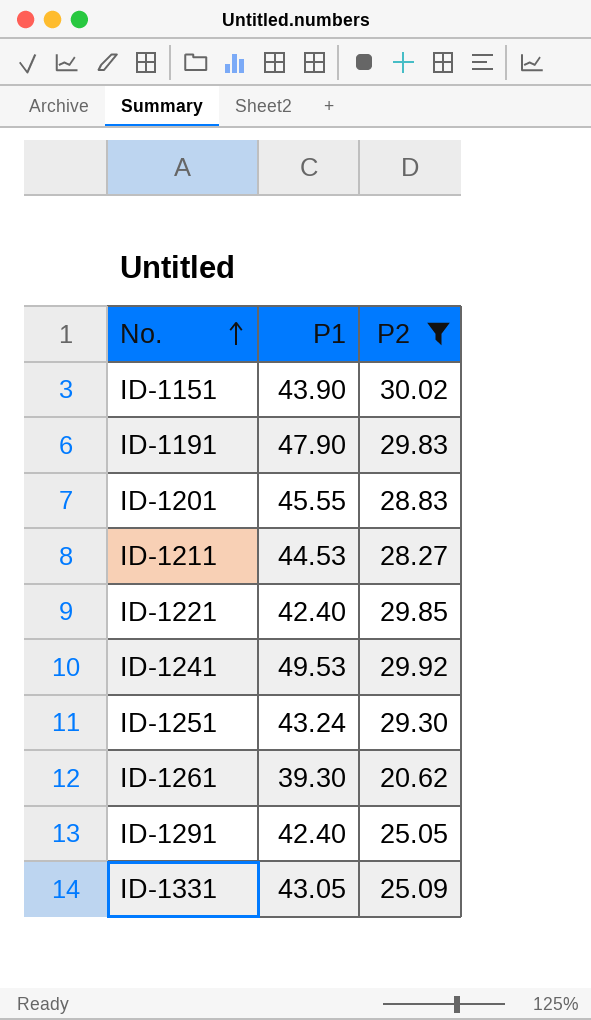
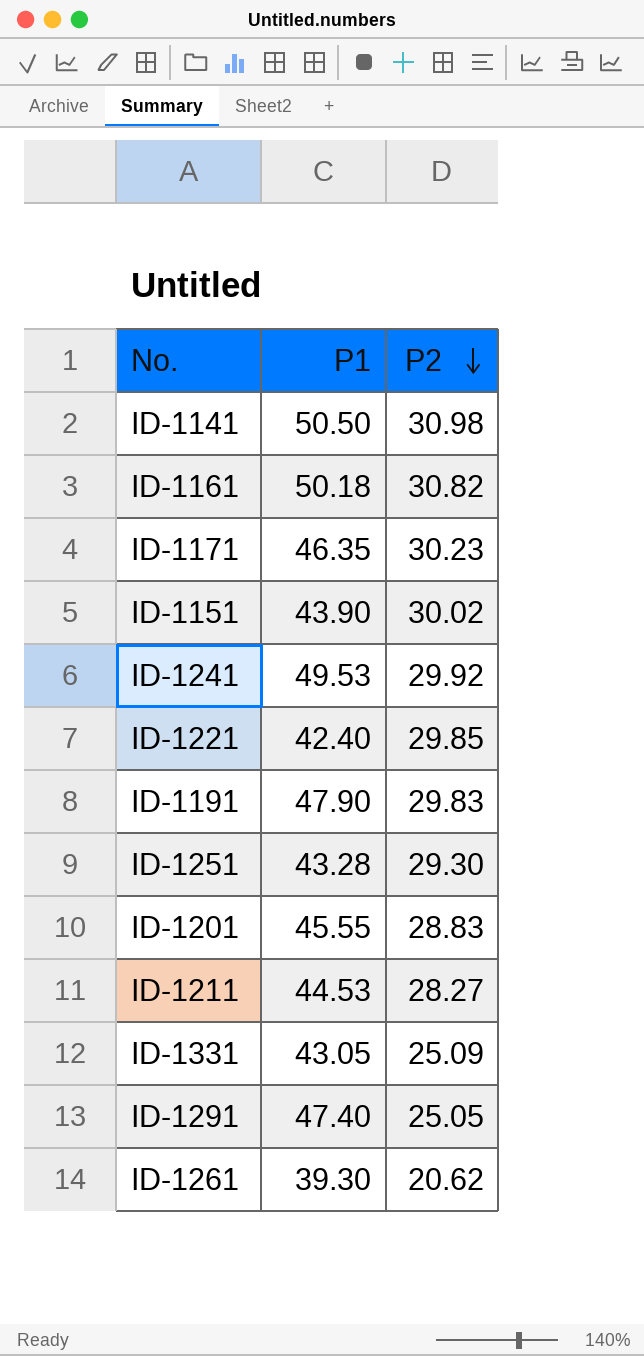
filter: P2 <= 30.02 -> none
row order: No. ascending -> P2 descending
ID-1251 | P1: 43.24 -> 43.28
ID-1291 | P1: 42.40 -> 47.40

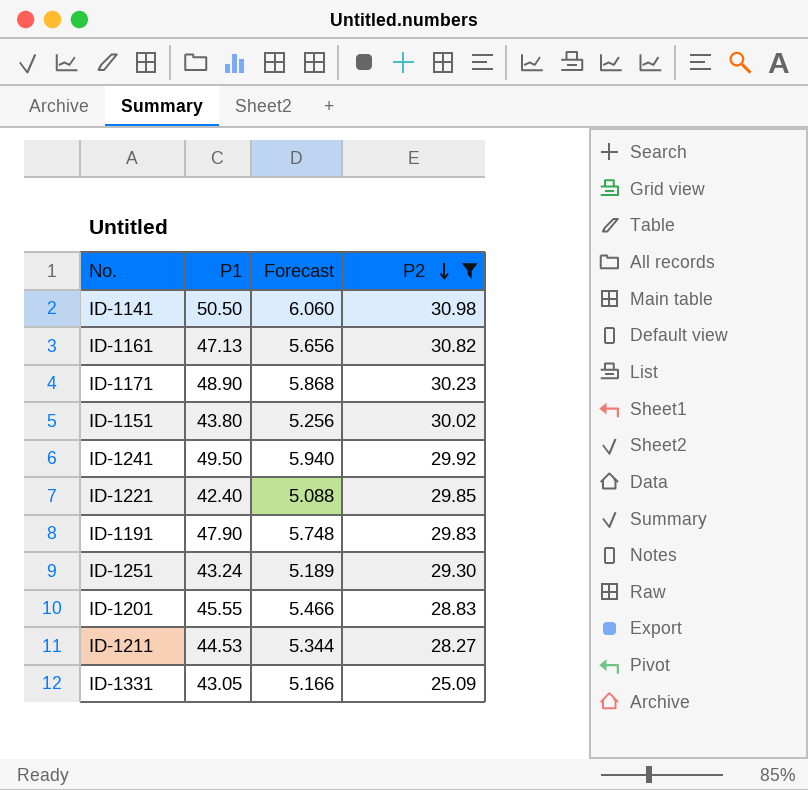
filter: none -> P2 >= 25.09
column Forecast | formula: none -> [P1] * 0.12
ID-1161 | P1: 50.18 -> 47.13
ID-1171 | P1: 46.35 -> 48.90
ID-1151 | P1: 43.90 -> 43.80
ID-1241 | P1: 49.53 -> 49.50
ID-1251 | P1: 43.28 -> 43.24

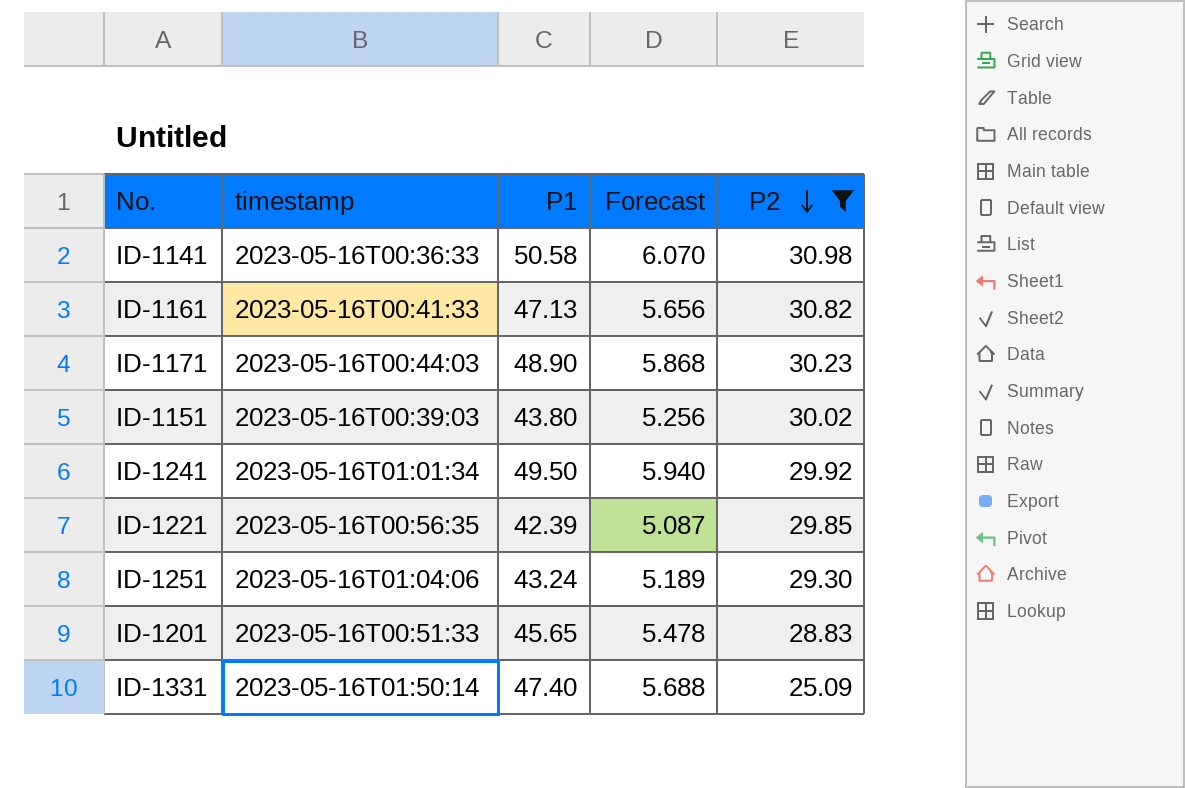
column timestamp | position: none -> 2
row ID-1191: 47.90 | 5.748 | 29.83 -> none
row ID-1211: 44.53 | 5.344 | 28.27 -> none
ID-1141 | P1: 50.50 -> 50.58
ID-1141 | Forecast: 6.060 -> 6.070
ID-1221 | P1: 42.40 -> 42.39
ID-1221 | Forecast: 5.088 -> 5.087
ID-1201 | P1: 45.55 -> 45.65
ID-1201 | Forecast: 5.466 -> 5.478
ID-1331 | P1: 43.05 -> 47.40
ID-1331 | Forecast: 5.166 -> 5.688

